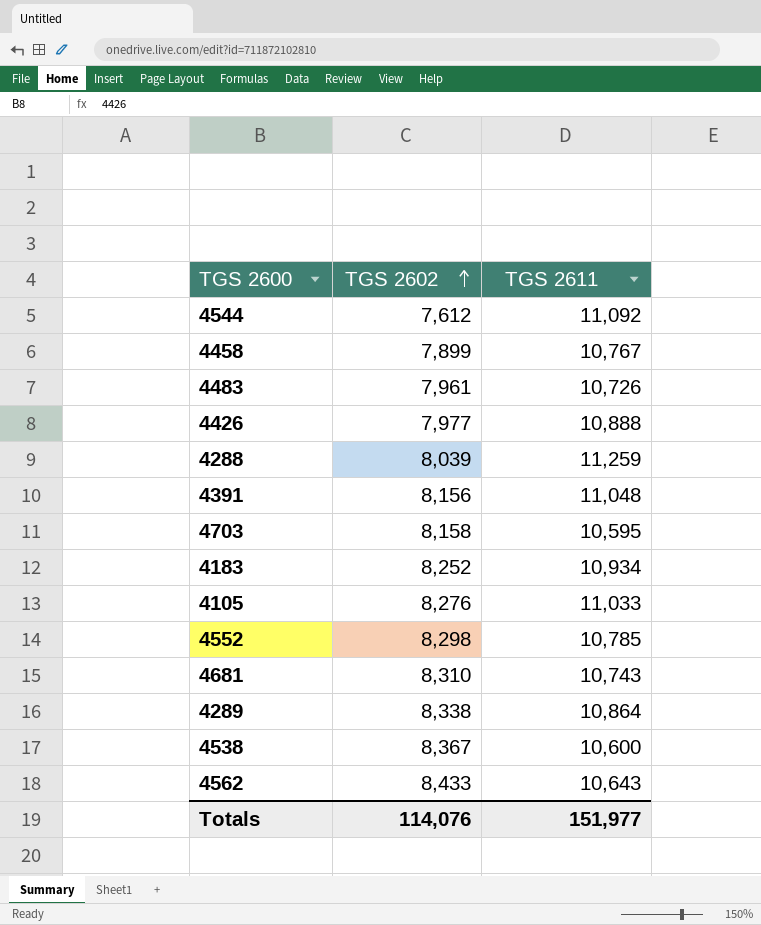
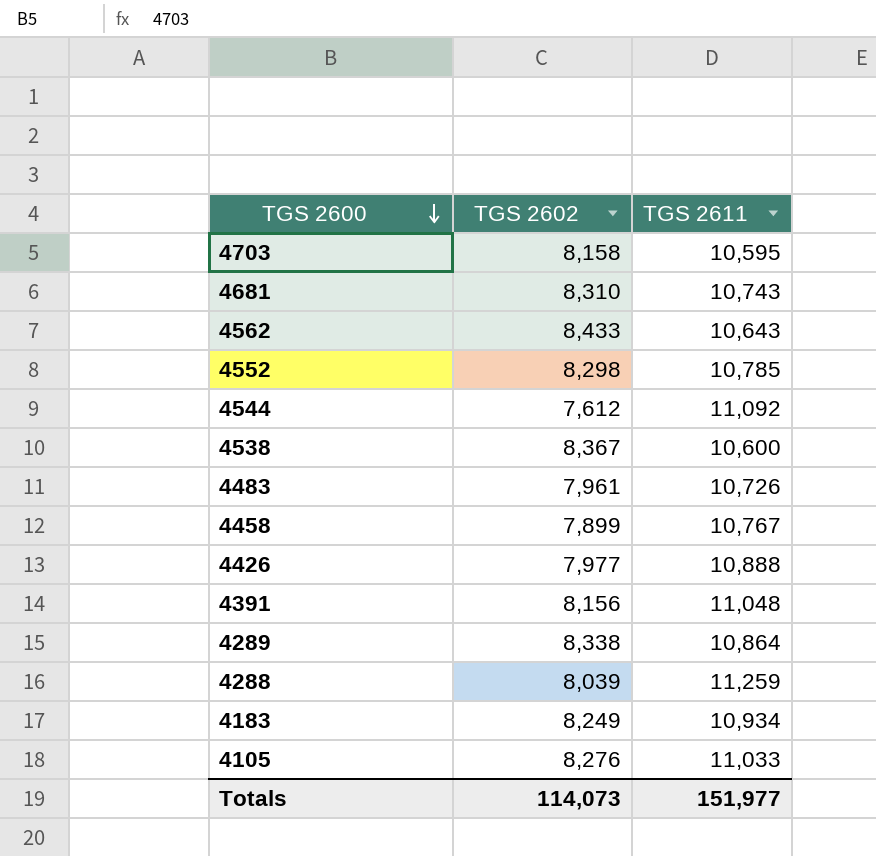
row order: TGS 2602 ascending -> TGS 2600 descending
4183 | TGS 2602: 8,252 -> 8,249
Totals | TGS 2602: 114,076 -> 114,073

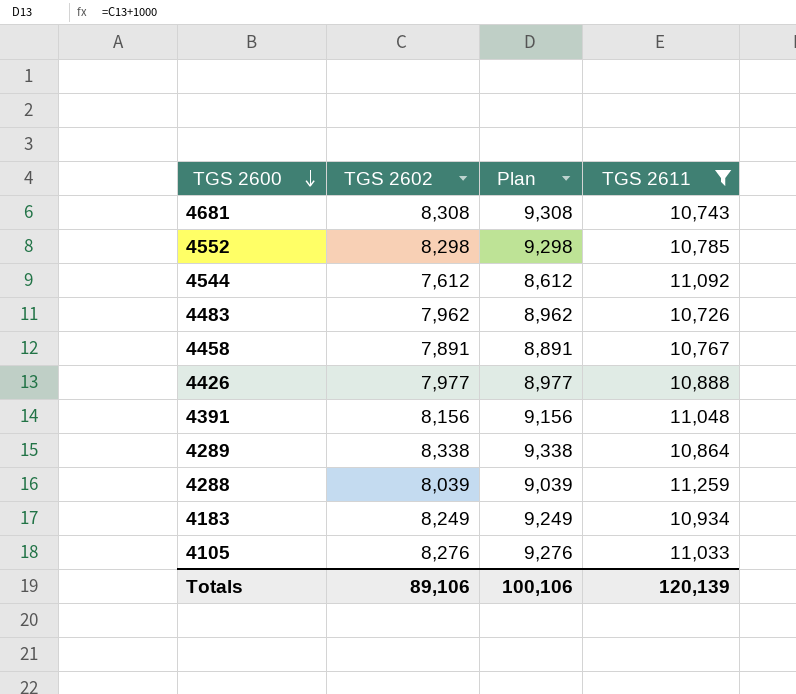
filter: none -> TGS 2611 >= 10,726
column Plan | formula: none -> [TGS 2602] + 1000
4681 | TGS 2602: 8,310 -> 8,308
4483 | TGS 2602: 7,961 -> 7,962
4458 | TGS 2602: 7,899 -> 7,891
Totals | TGS 2602: 114,073 -> 89,106
Totals | TGS 2611: 151,977 -> 120,139

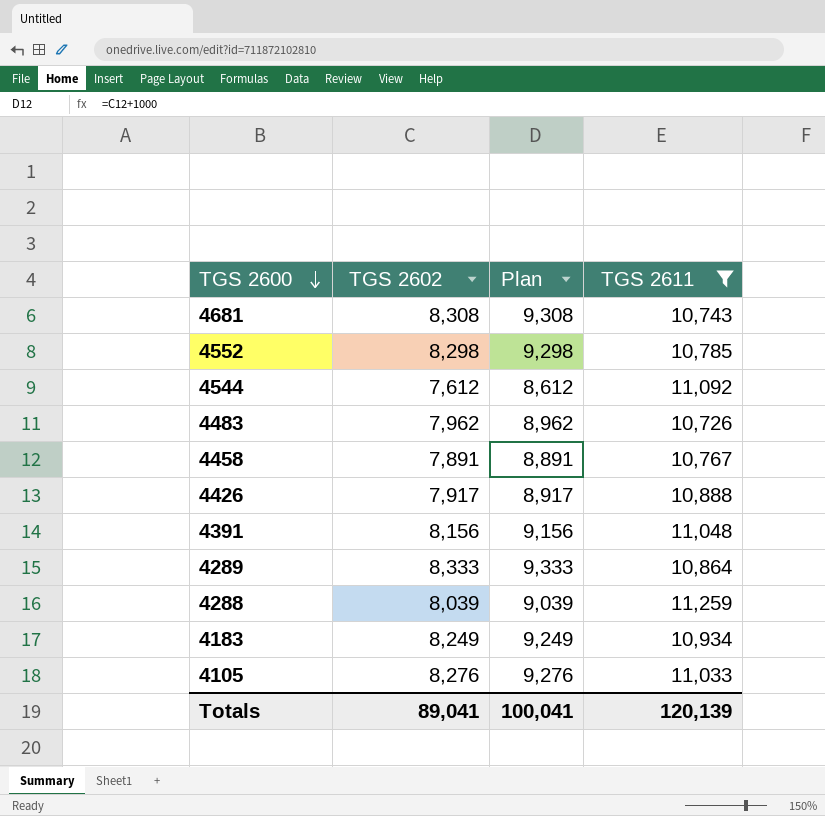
4426 | TGS 2602: 7,977 -> 7,917
4426 | Plan: 8,977 -> 8,917
4289 | TGS 2602: 8,338 -> 8,333
4289 | Plan: 9,338 -> 9,333
Totals | TGS 2602: 89,106 -> 89,041
Totals | Plan: 100,106 -> 100,041

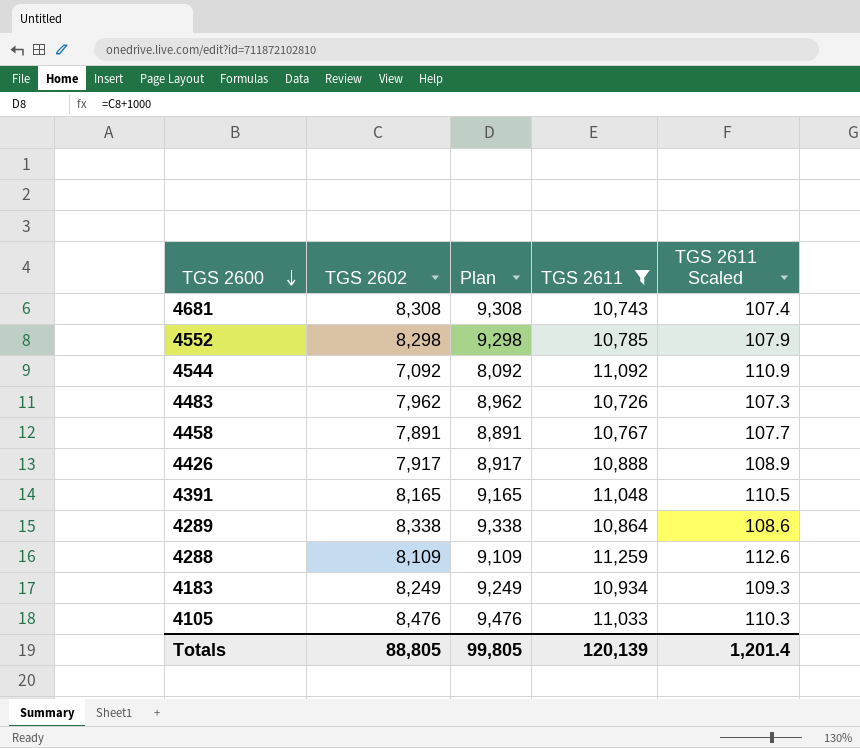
column TGS 2611 Scaled | formula: none -> [TGS 2611] * 0.01
4544 | TGS 2602: 7,612 -> 7,092
4544 | Plan: 8,612 -> 8,092
4391 | TGS 2602: 8,156 -> 8,165
4391 | Plan: 9,156 -> 9,165
4289 | TGS 2602: 8,333 -> 8,338
4289 | Plan: 9,333 -> 9,338
4288 | TGS 2602: 8,039 -> 8,109
4288 | Plan: 9,039 -> 9,109
4105 | TGS 2602: 8,276 -> 8,476
4105 | Plan: 9,276 -> 9,476
Totals | TGS 2602: 89,041 -> 88,805
Totals | Plan: 100,041 -> 99,805

